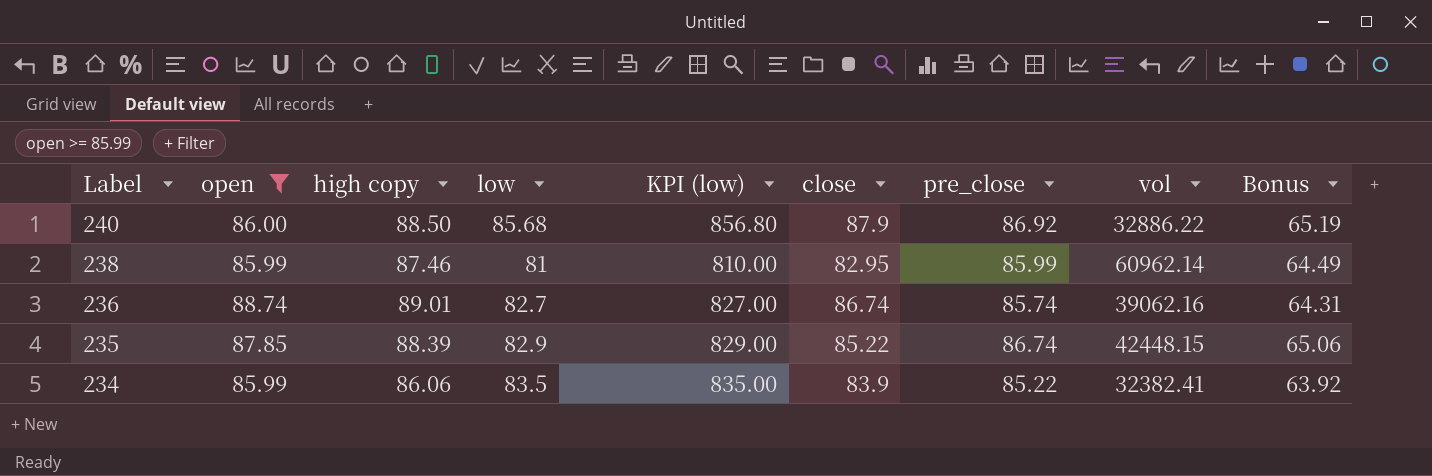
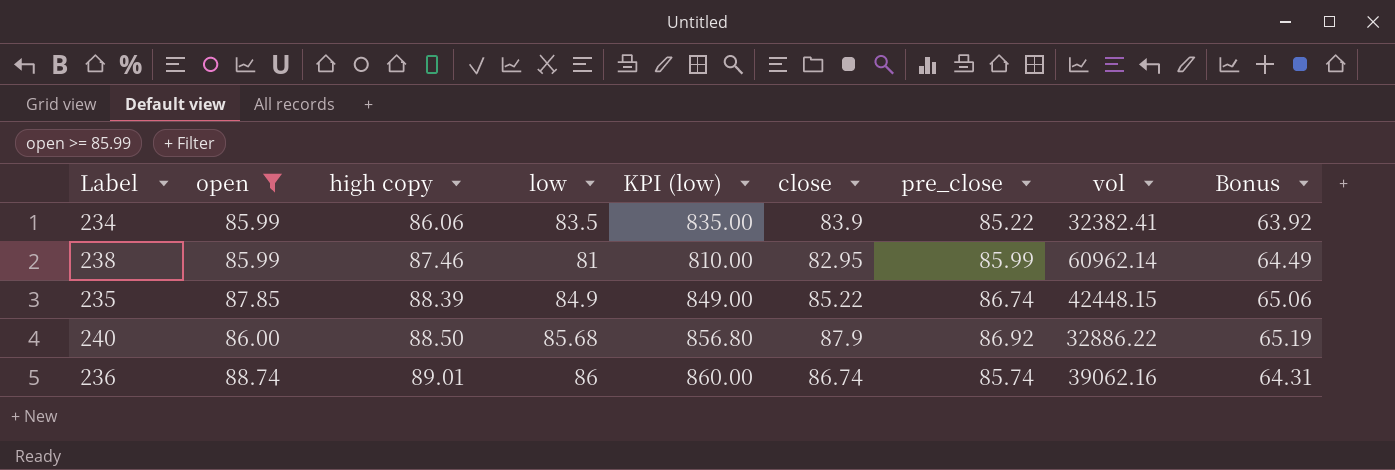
row order: Label descending -> high copy ascending
235 | low: 82.9 -> 84.9
235 | KPI (low): 829.00 -> 849.00
236 | low: 82.7 -> 86
236 | KPI (low): 827.00 -> 860.00

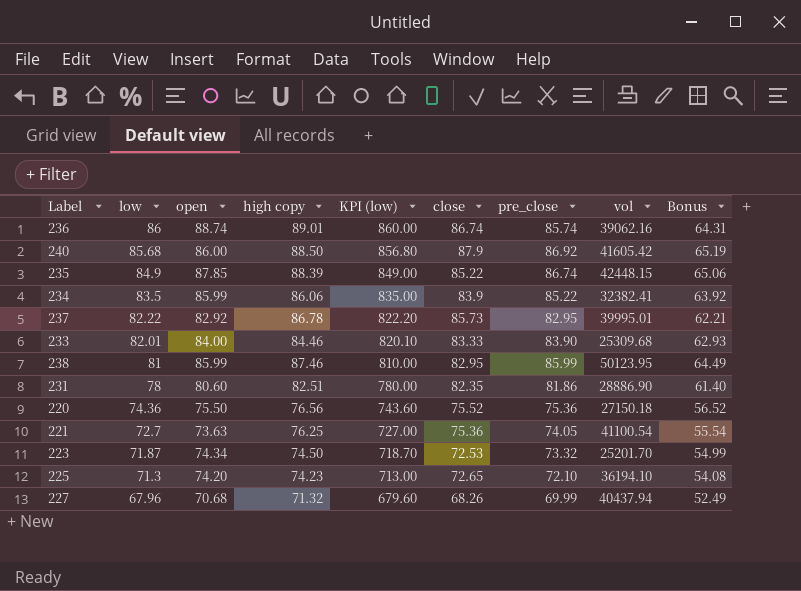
filter: open >= 85.99 -> none
row order: high copy ascending -> low descending
column low | position: 4 -> 2
240 | vol: 32886.22 -> 41605.42
238 | vol: 60962.14 -> 50123.95

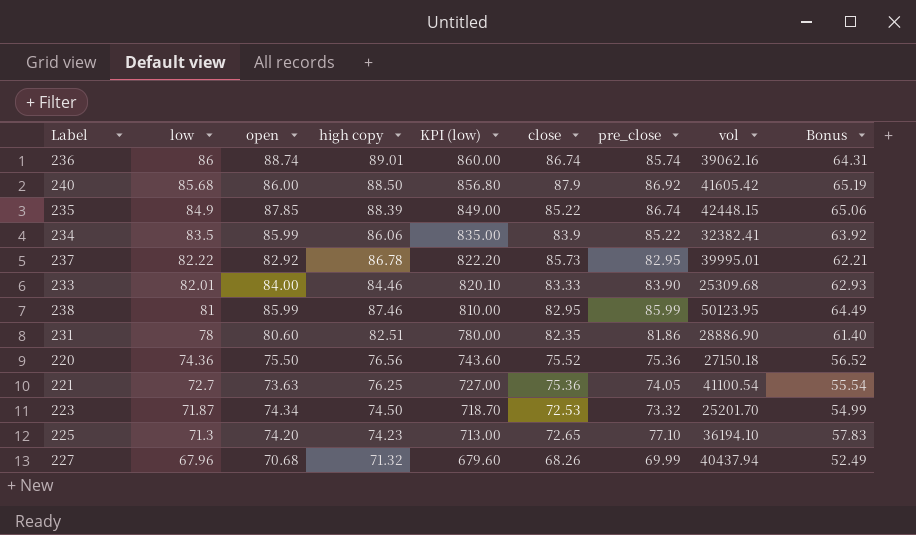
225 | pre_close: 72.10 -> 77.10
225 | Bonus: 54.08 -> 57.83

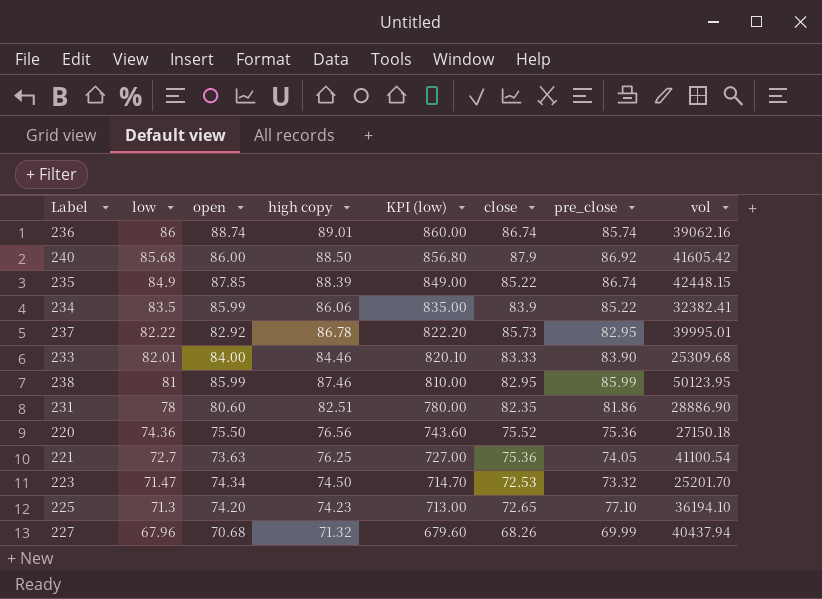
column Bonus | formula: [pre_close] * 0.75 -> none
223 | low: 71.87 -> 71.47
223 | KPI (low): 718.70 -> 714.70

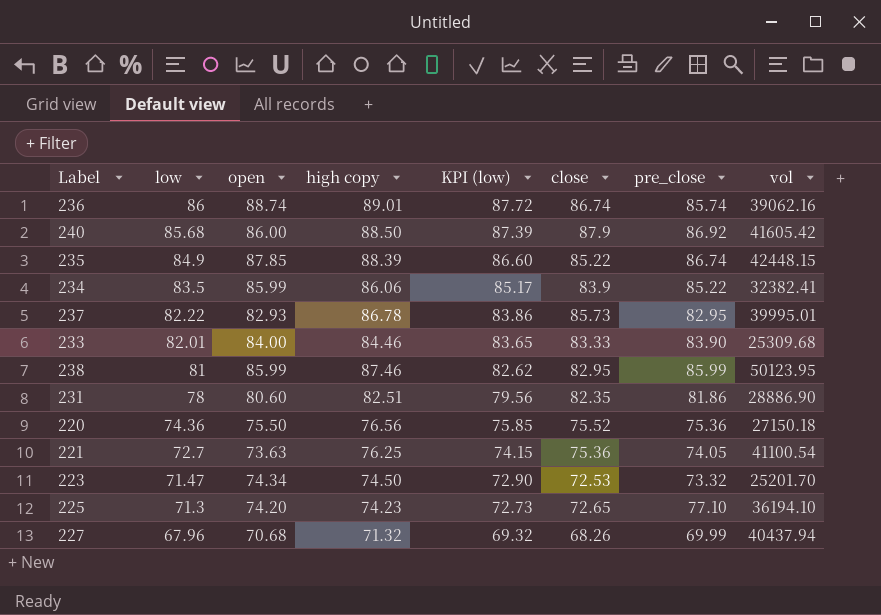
column KPI (low) | formula: [low] * 10 -> [low] * 1.02
237 | open: 82.92 -> 82.93

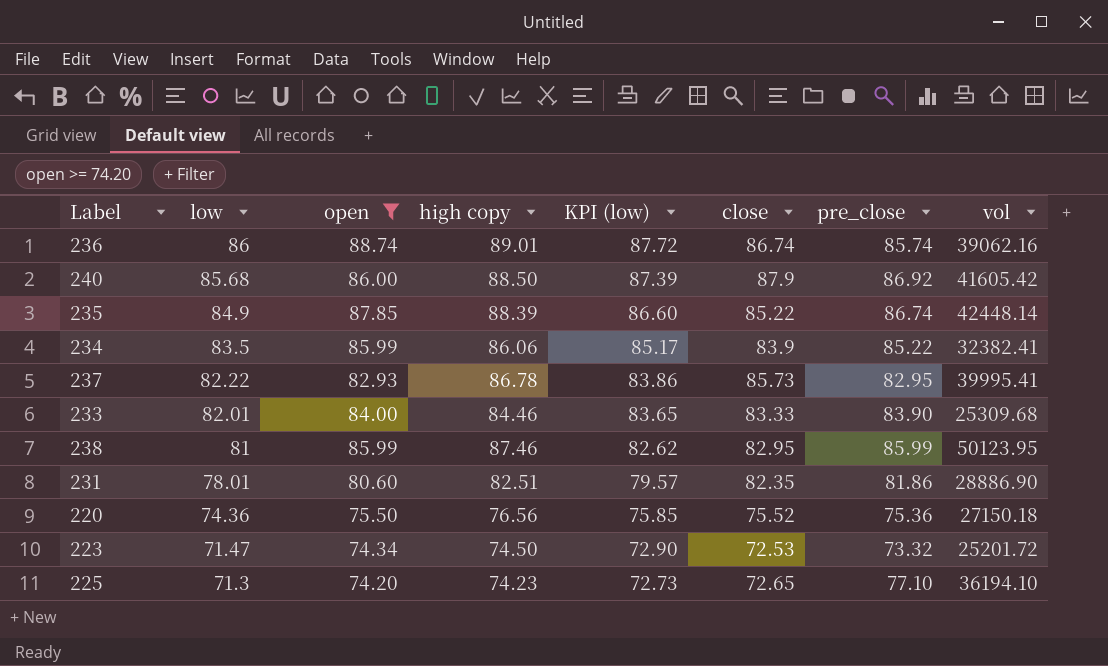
filter: none -> open >= 74.20
235 | vol: 42448.15 -> 42448.14
237 | vol: 39995.01 -> 39995.41
231 | low: 78 -> 78.01
231 | KPI (low): 79.56 -> 79.57
223 | vol: 25201.70 -> 25201.72

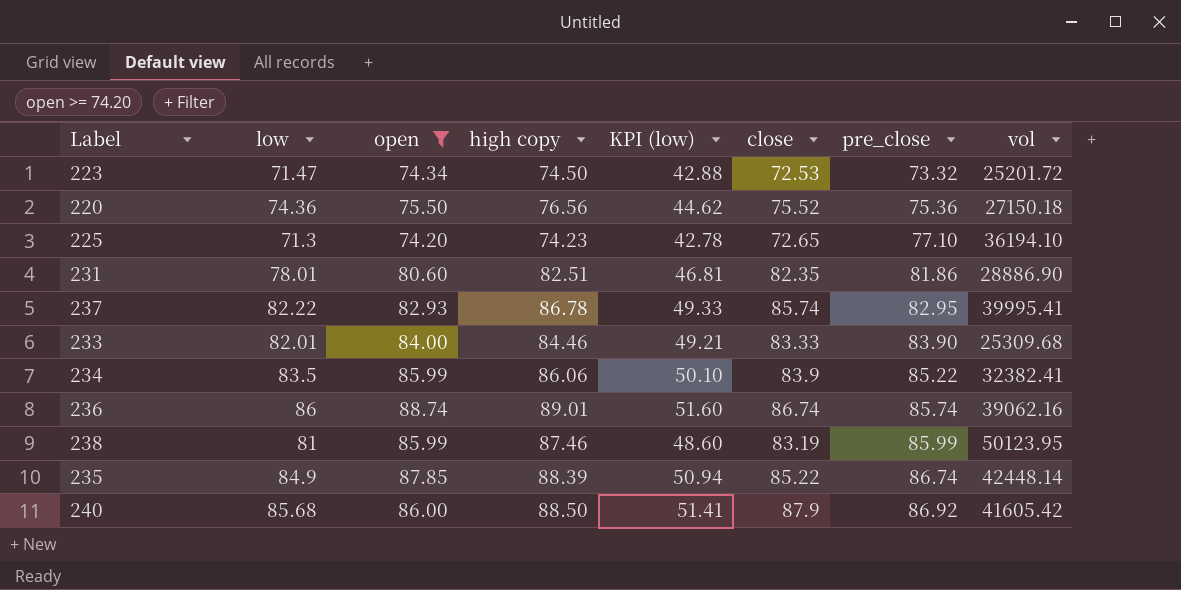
row order: low descending -> pre_close ascending
column KPI (low) | formula: [low] * 1.02 -> [low] * 0.6
237 | close: 85.73 -> 85.74
238 | close: 82.95 -> 83.19

